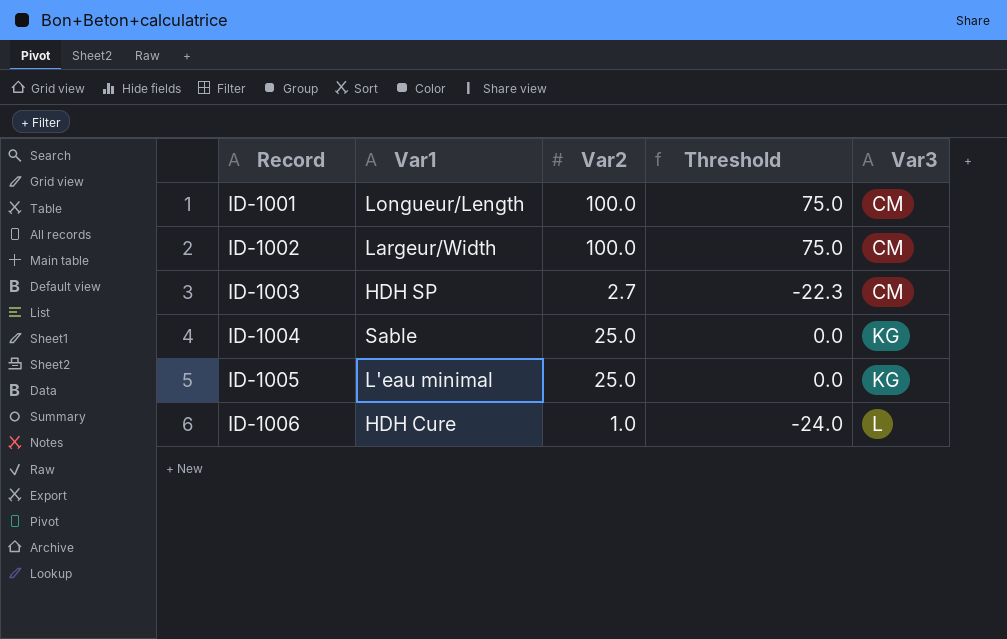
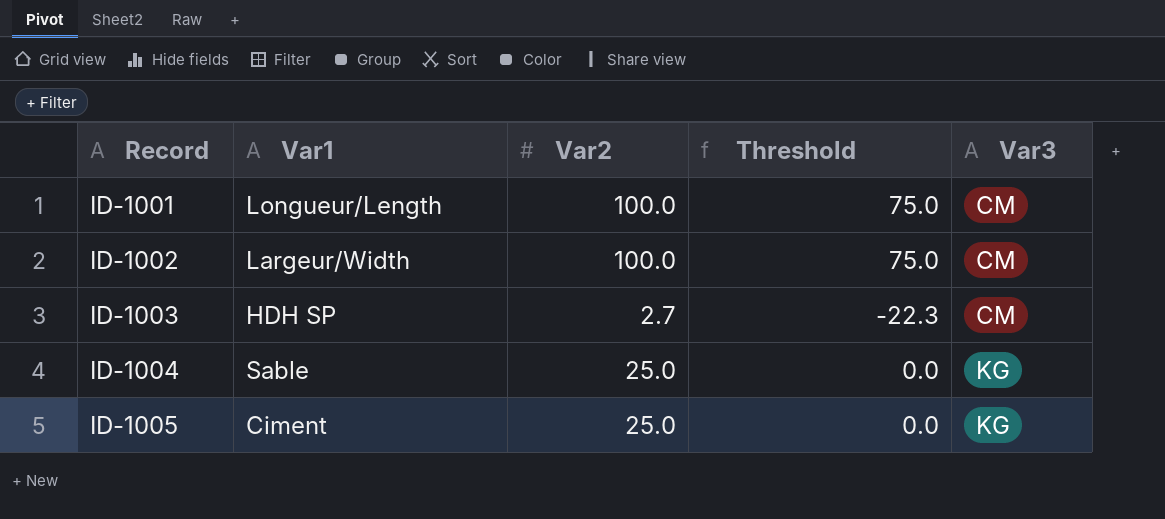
row ID-1006: HDH Cure | 1.0 | -24.0 | L -> none
ID-1005 | Var1: L'eau minimal -> Ciment

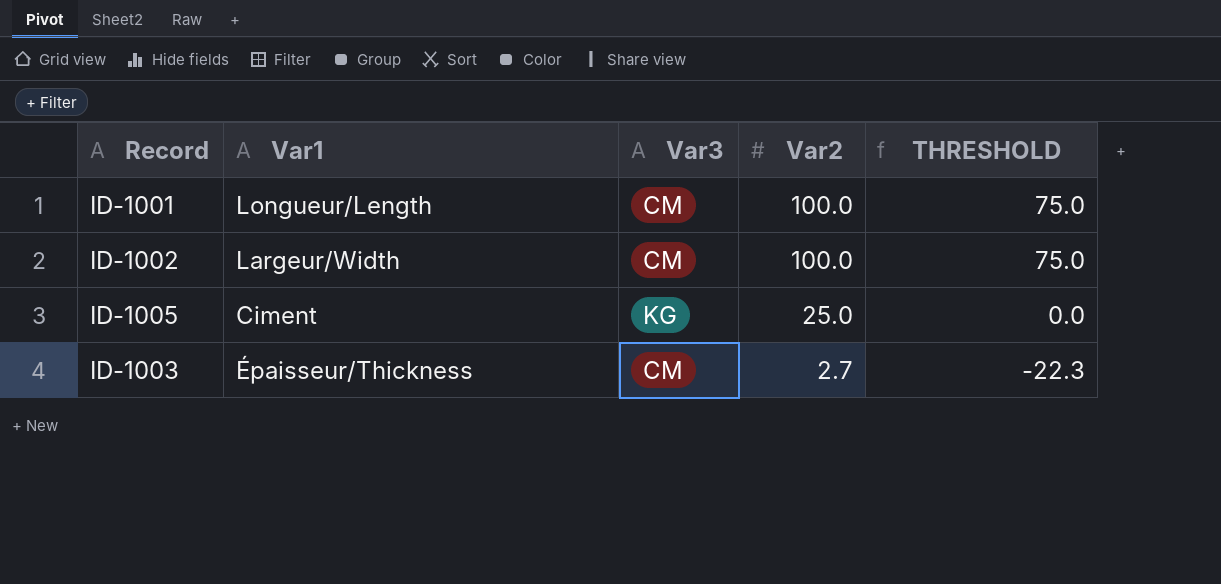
row order: Record ascending -> Var2 descending
column Var3 | position: 5 -> 3
column name: Threshold -> THRESHOLD
row ID-1004: Sable | 25.0 | 0.0 | KG -> none
ID-1003 | Var1: HDH SP -> Épaisseur/Thickness

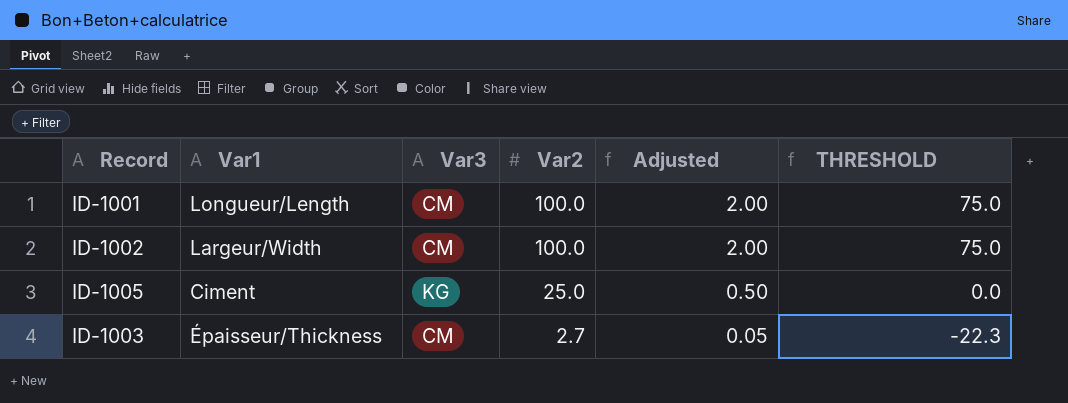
column Adjusted | formula: none -> [Var2] * 0.02

